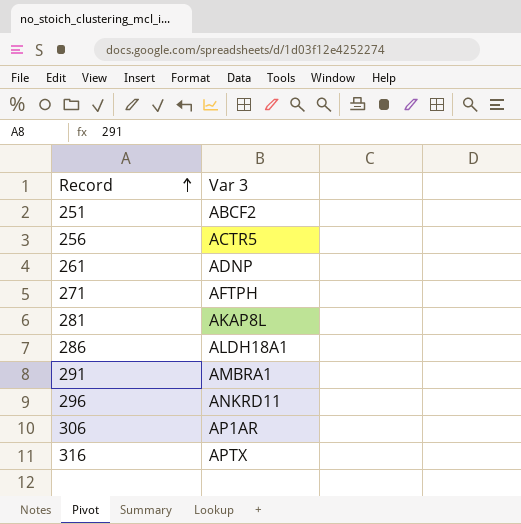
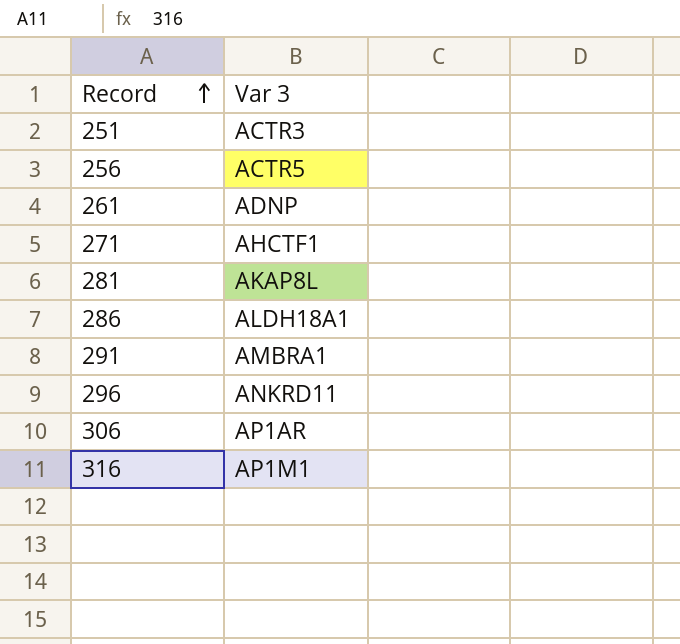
251 | Var 3: ABCF2 -> ACTR3
271 | Var 3: AFTPH -> AHCTF1
316 | Var 3: APTX -> AP1M1

